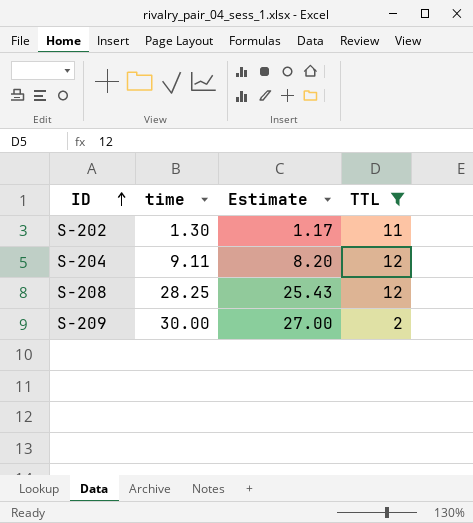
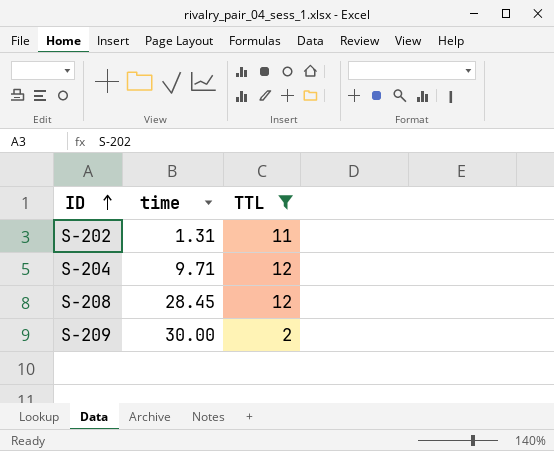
column Estimate | formula: [time] * 0.9 -> none
S-202 | time: 1.30 -> 1.31
S-204 | time: 9.11 -> 9.71
S-208 | time: 28.25 -> 28.45

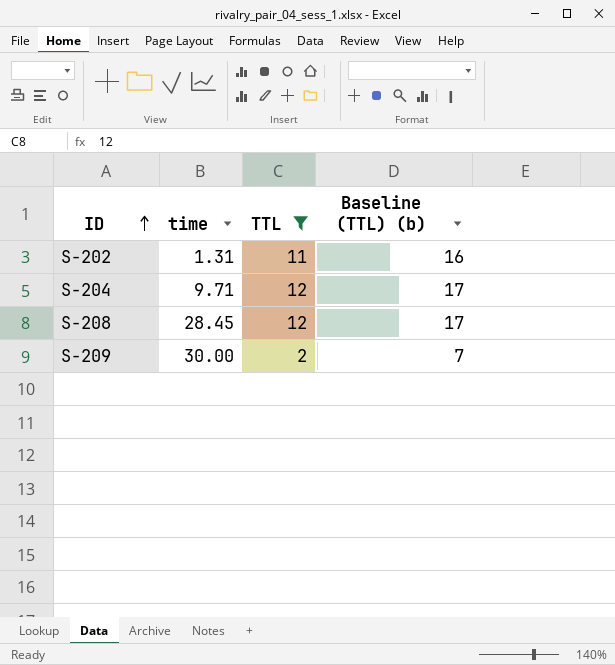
column Baseline (TTL) (b) | formula: none -> [TTL] + 5

